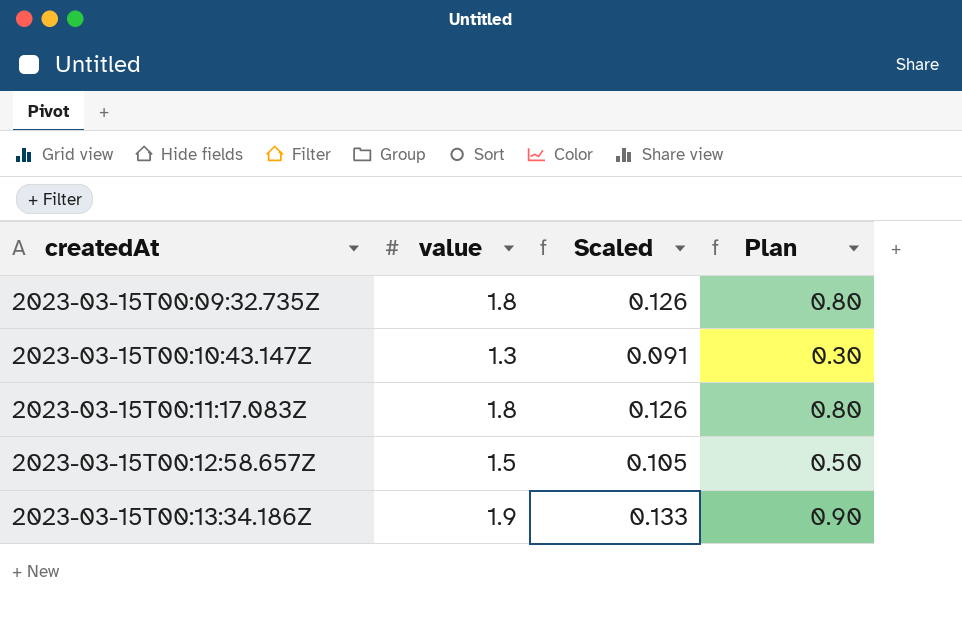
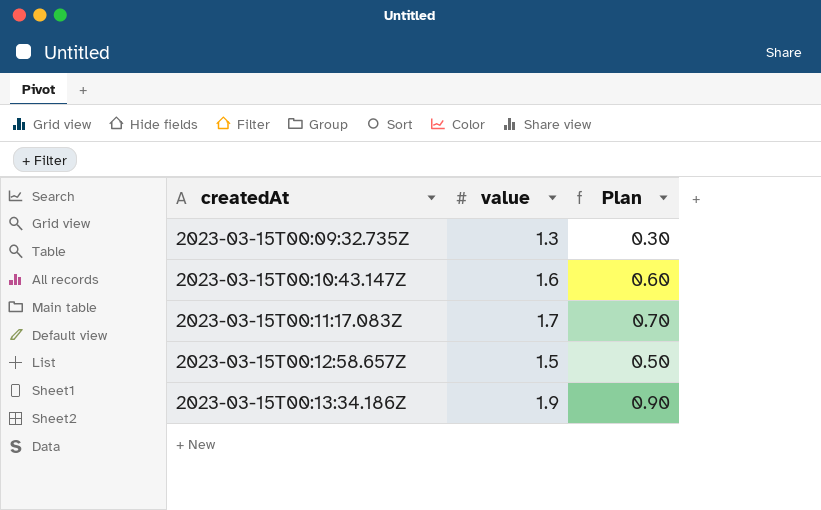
column Scaled | formula: [value] * 0.07 -> none
2023-03-15T00:09:32.735Z | value: 1.8 -> 1.3
2023-03-15T00:09:32.735Z | Plan: 0.80 -> 0.30
2023-03-15T00:10:43.147Z | value: 1.3 -> 1.6
2023-03-15T00:10:43.147Z | Plan: 0.30 -> 0.60
2023-03-15T00:11:17.083Z | value: 1.8 -> 1.7
2023-03-15T00:11:17.083Z | Plan: 0.80 -> 0.70

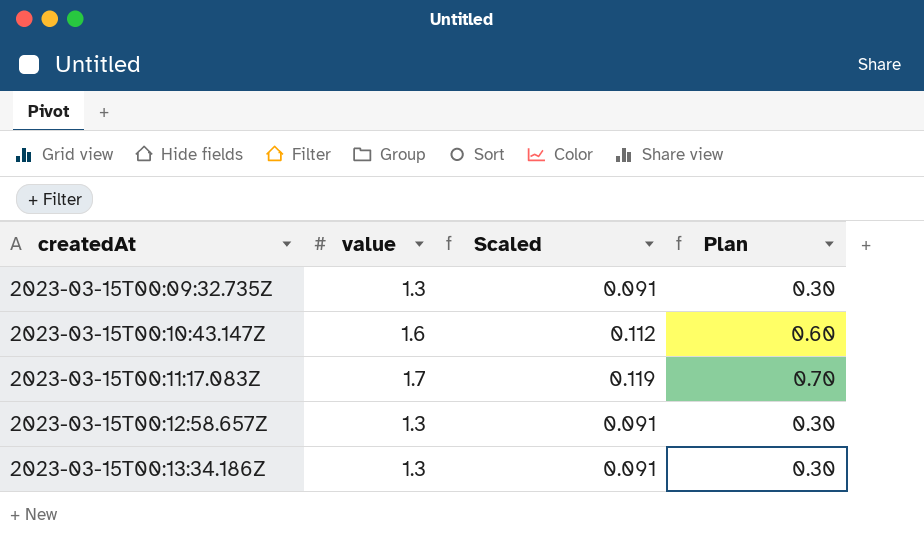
column Scaled | formula: none -> [value] * 0.07
2023-03-15T00:12:58.657Z | value: 1.5 -> 1.3
2023-03-15T00:12:58.657Z | Plan: 0.50 -> 0.30
2023-03-15T00:13:34.186Z | value: 1.9 -> 1.3
2023-03-15T00:13:34.186Z | Plan: 0.90 -> 0.30

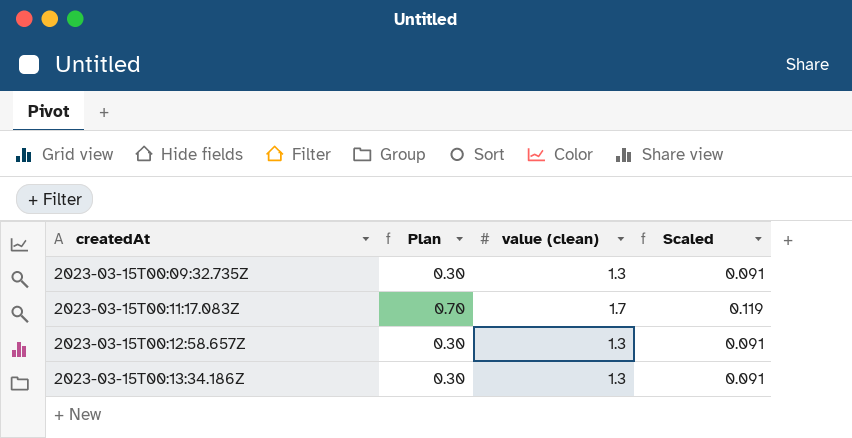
column Plan | position: 4 -> 2
column name: value -> value (clean)
row 2023-03-15T00:10:43.147Z: 1.6 | 0.112 | 0.60 -> none

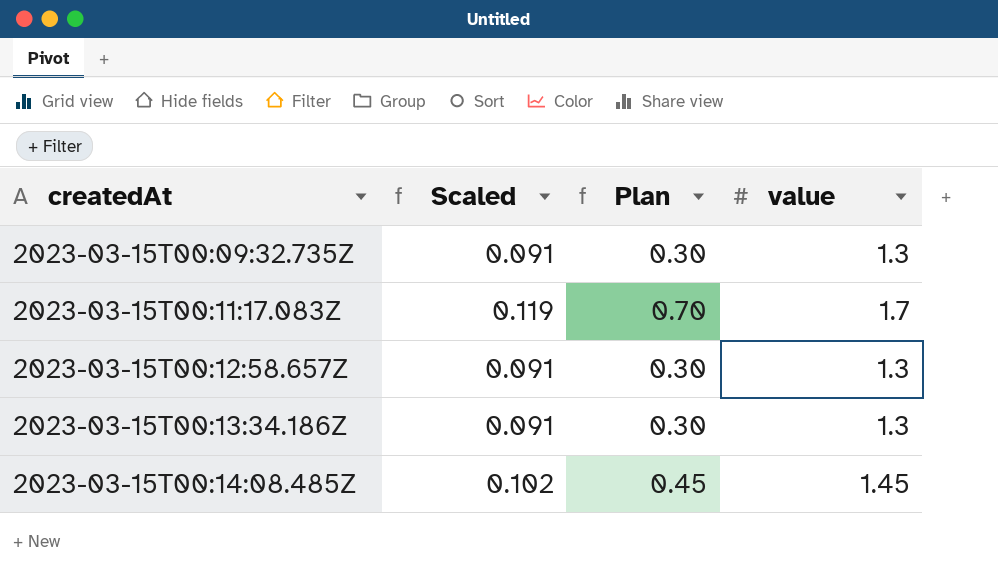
column Scaled | position: 4 -> 2
column name: value (clean) -> value
row 2023-03-15T00:14:08.485Z: none -> 0.102 | 0.45 | 1.45

